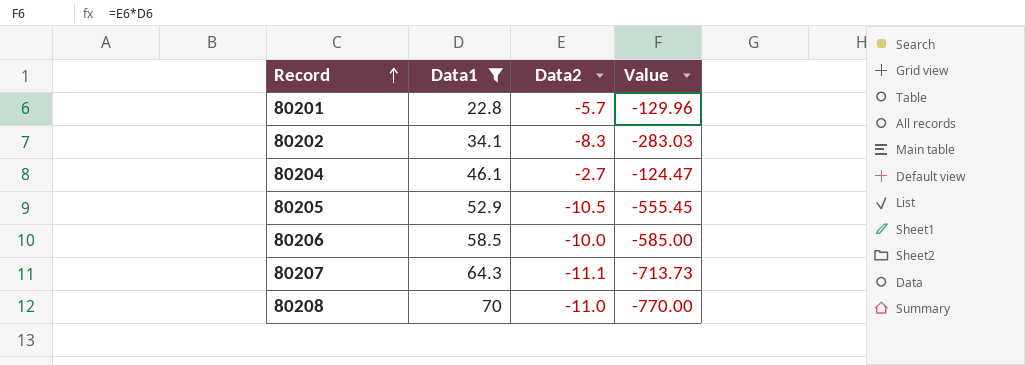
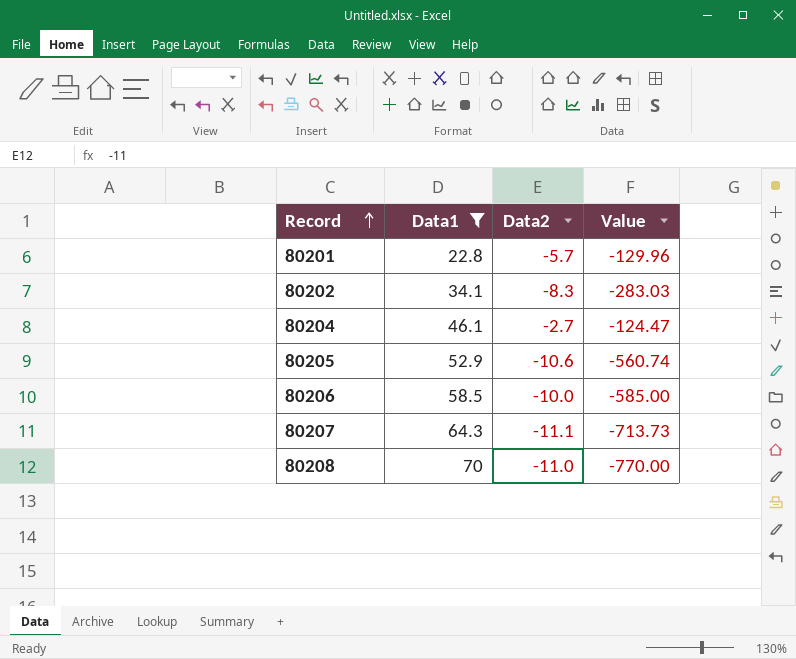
80205 | Data2: -10.5 -> -10.6
80205 | Value: -555.45 -> -560.74

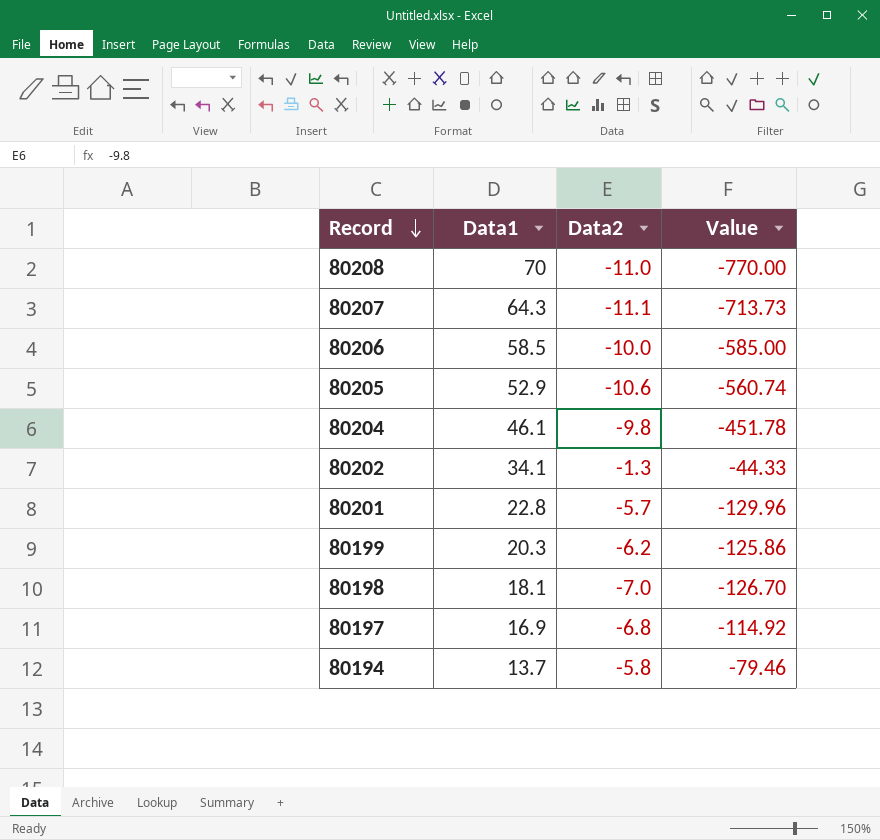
filter: Data1 >= 22.8 -> none
row order: Record ascending -> Record descending
80204 | Data2: -2.7 -> -9.8
80204 | Value: -124.47 -> -451.78
80202 | Data2: -8.3 -> -1.3
80202 | Value: -283.03 -> -44.33

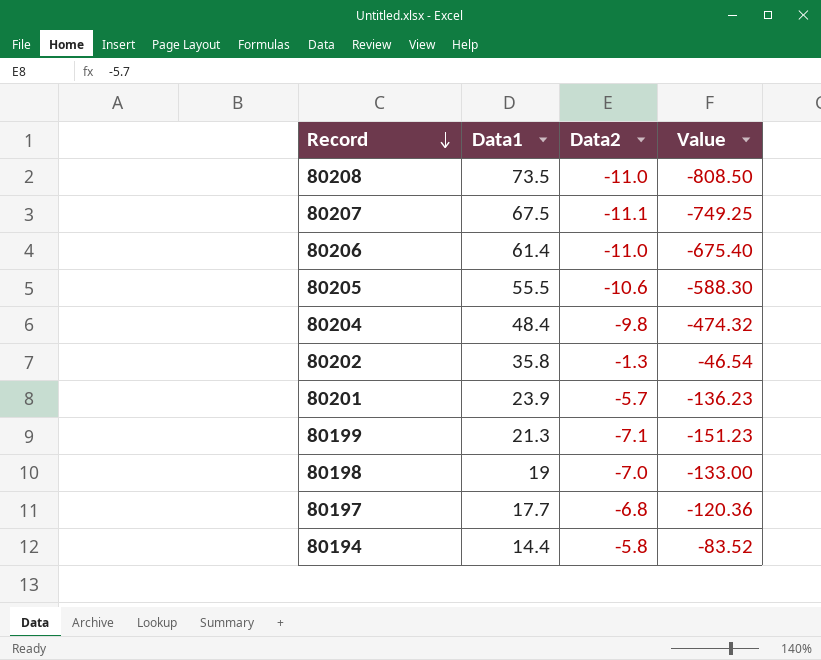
80208 | Data1: 70 -> 73.5
80208 | Value: -770.00 -> -808.50
80207 | Data1: 64.3 -> 67.5
80207 | Value: -713.73 -> -749.25
80206 | Data1: 58.5 -> 61.4
80206 | Data2: -10.0 -> -11.0
80206 | Value: -585.00 -> -675.40
80205 | Data1: 52.9 -> 55.5
80205 | Value: -560.74 -> -588.30
80204 | Data1: 46.1 -> 48.4
80204 | Value: -451.78 -> -474.32
80202 | Data1: 34.1 -> 35.8
80202 | Value: -44.33 -> -46.54
80201 | Data1: 22.8 -> 23.9
80201 | Value: -129.96 -> -136.23
80199 | Data1: 20.3 -> 21.3
80199 | Data2: -6.2 -> -7.1
80199 | Value: -125.86 -> -151.23
80198 | Data1: 18.1 -> 19
80198 | Value: -126.70 -> -133.00
80197 | Data1: 16.9 -> 17.7
80197 | Value: -114.92 -> -120.36
80194 | Data1: 13.7 -> 14.4
80194 | Value: -79.46 -> -83.52

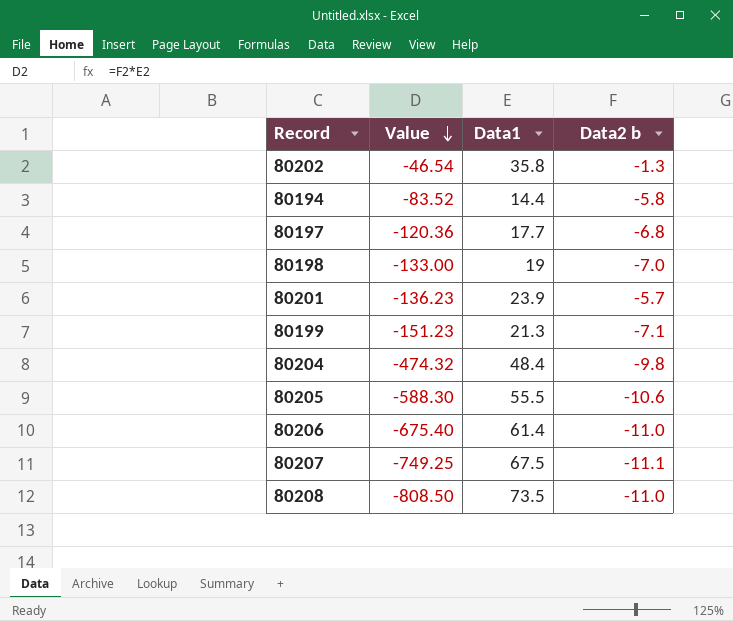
row order: Record descending -> Value descending
column Value | position: 4 -> 2
column name: Data2 -> Data2 b

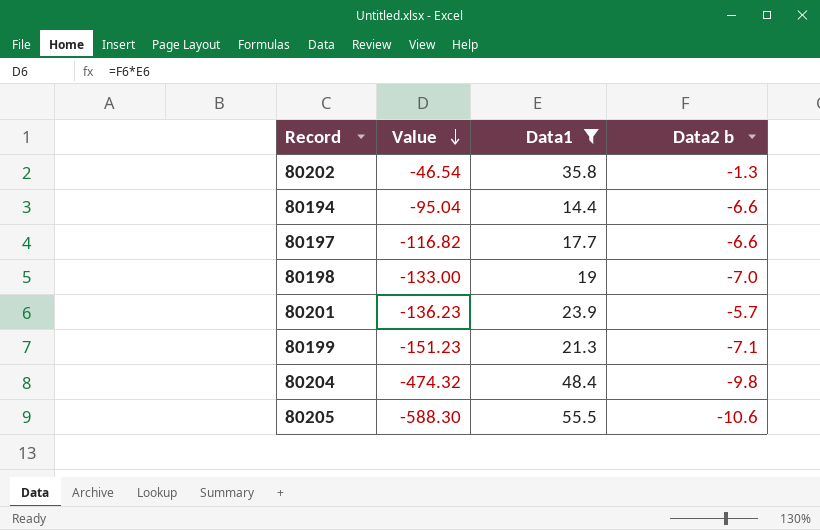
filter: none -> Data1 <= 55.5
80194 | Value: -83.52 -> -95.04
80194 | Data2 b: -5.8 -> -6.6
80197 | Value: -120.36 -> -116.82
80197 | Data2 b: -6.8 -> -6.6

